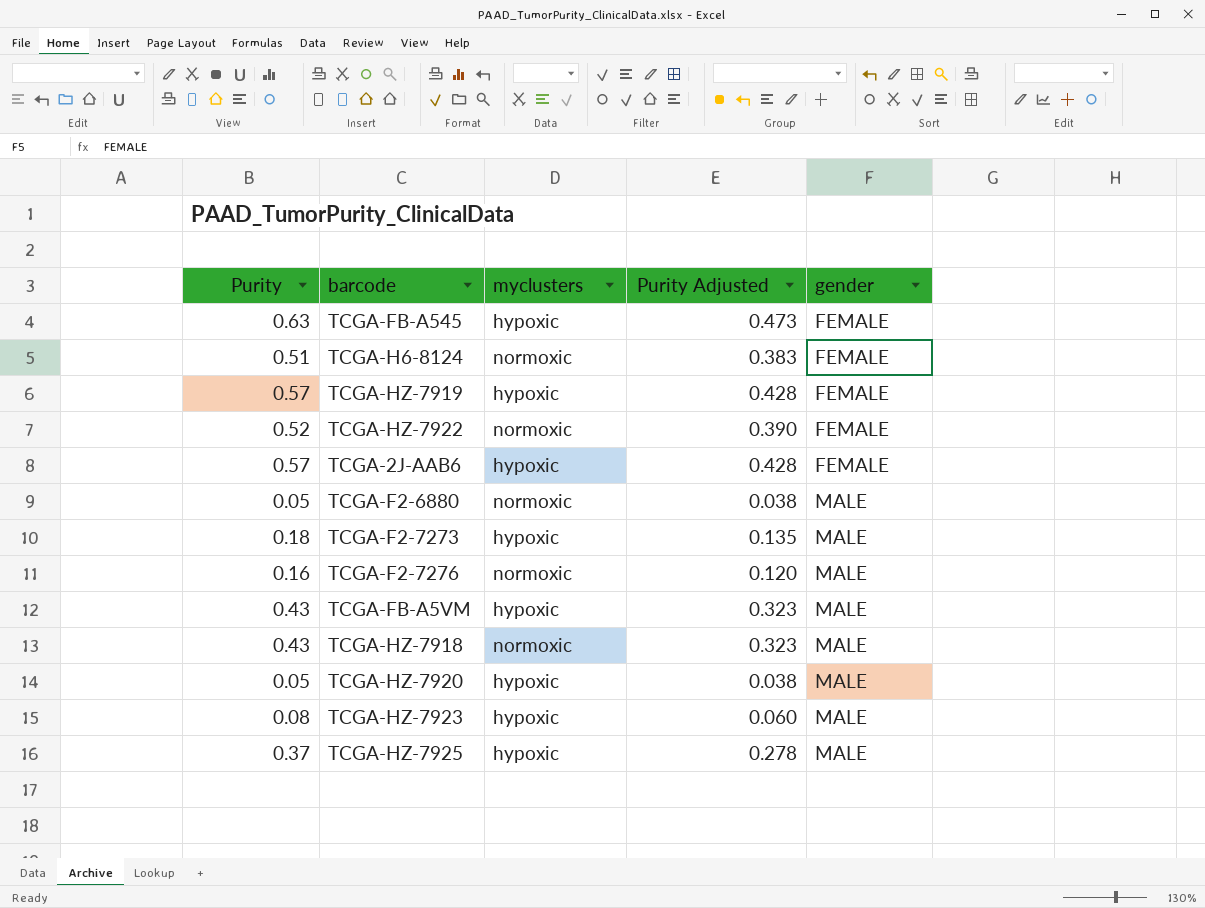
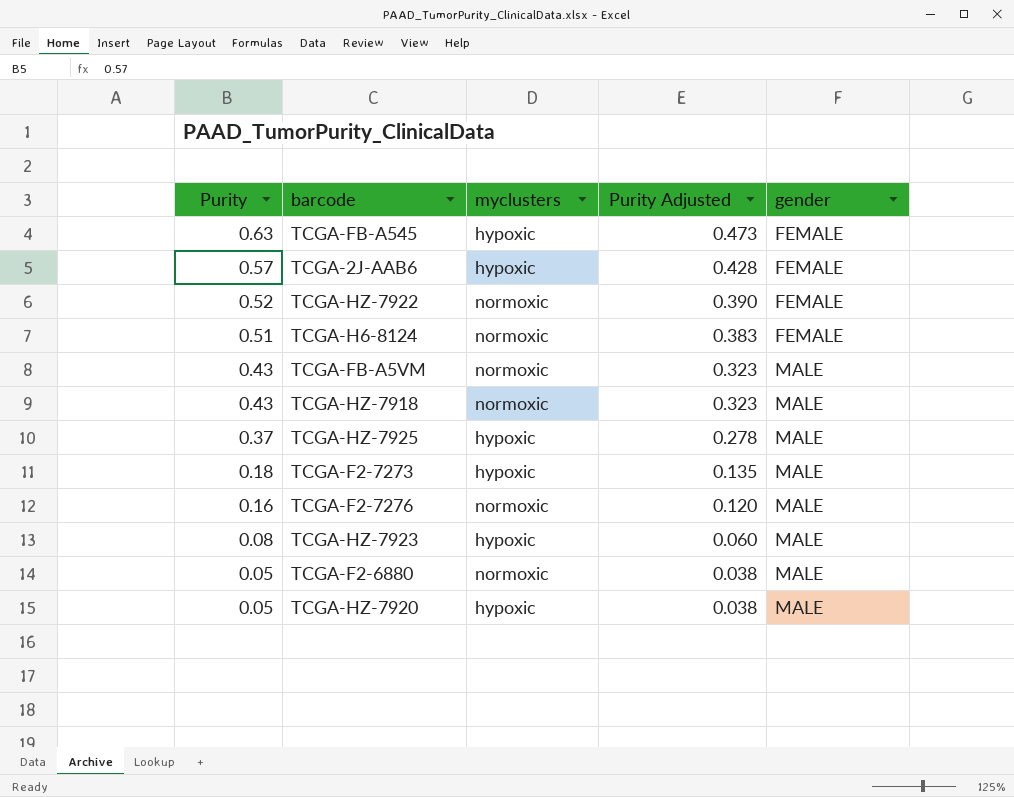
row order: gender ascending -> Purity descending
row TCGA-HZ-7919: 0.57 | hypoxic | 0.428 | FEMALE -> none
TCGA-FB-A5VM | myclusters: hypoxic -> normoxic

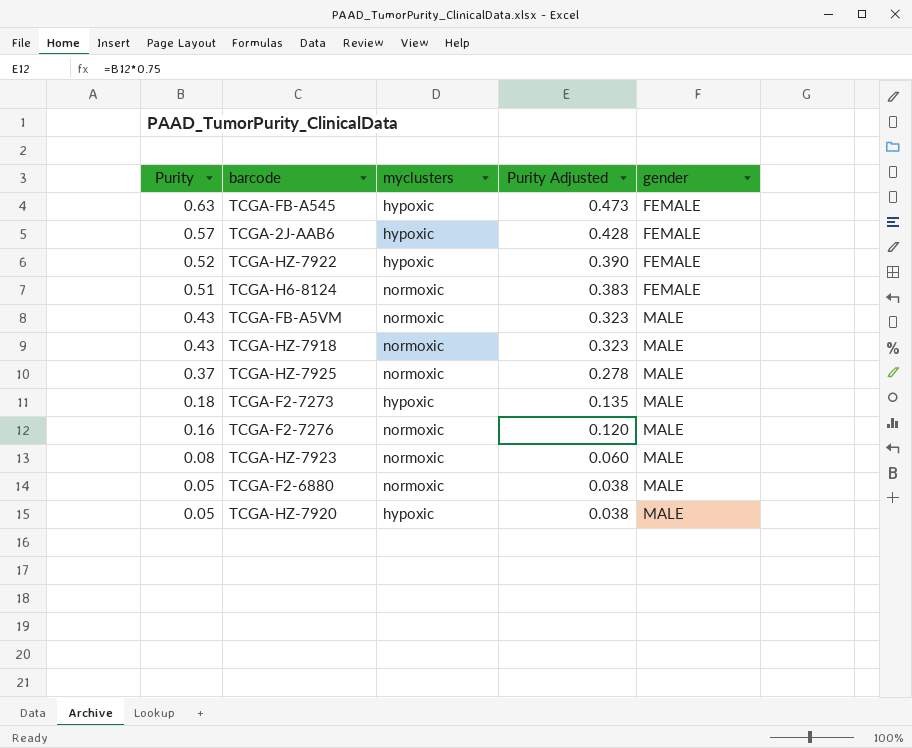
TCGA-HZ-7922 | myclusters: normoxic -> hypoxic
TCGA-HZ-7925 | myclusters: hypoxic -> normoxic
TCGA-HZ-7923 | myclusters: hypoxic -> normoxic

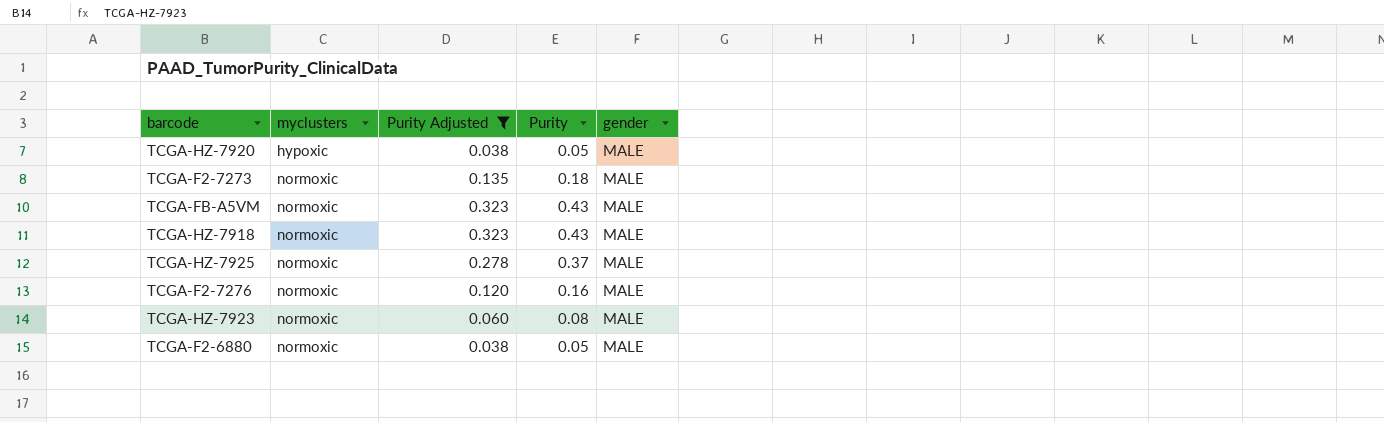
filter: none -> Purity Adjusted <= 0.323
row order: Purity descending -> myclusters ascending
column Purity | position: 1 -> 4
TCGA-F2-7273 | myclusters: hypoxic -> normoxic

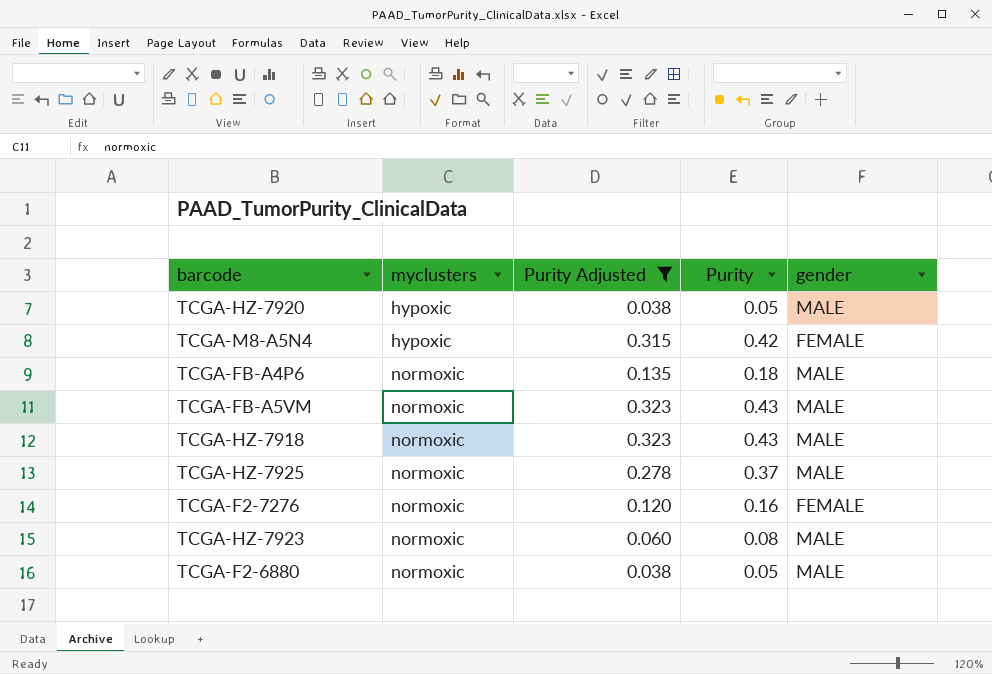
row TCGA-F2-7273: normoxic | 0.135 | 0.18 | MALE -> none
row TCGA-M8-A5N4: none -> hypoxic | 0.315 | 0.42 | FEMALE
row TCGA-FB-A4P6: none -> normoxic | 0.135 | 0.18 | MALE
TCGA-F2-7276 | gender: MALE -> FEMALE

